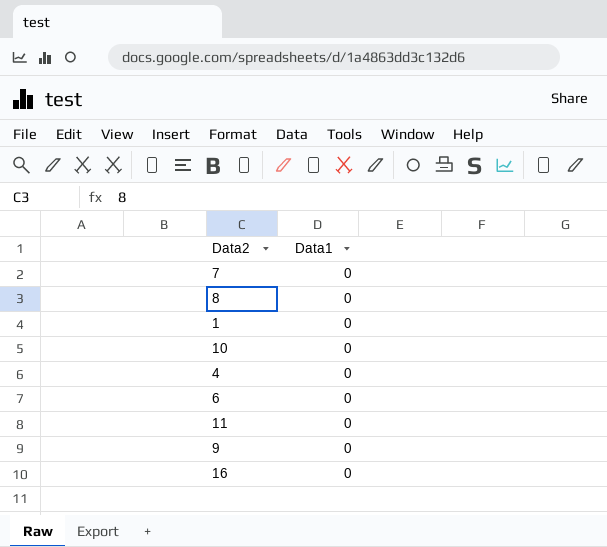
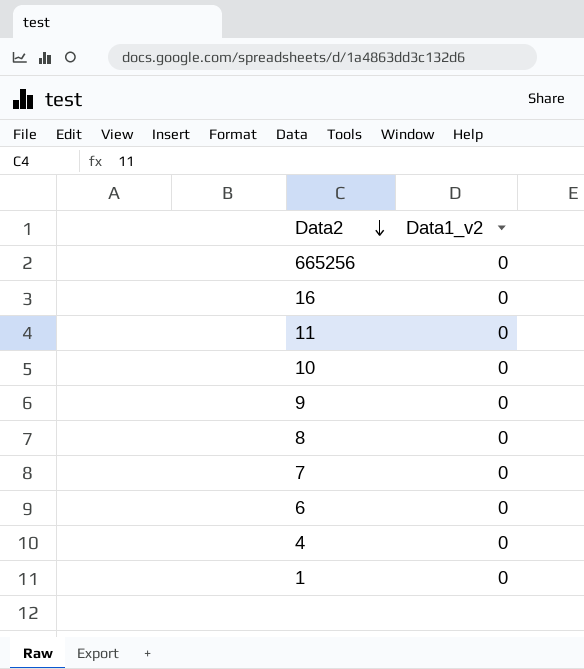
row order: none -> Data2 descending
column name: Data1 -> Data1_v2
row 665256: none -> 0

